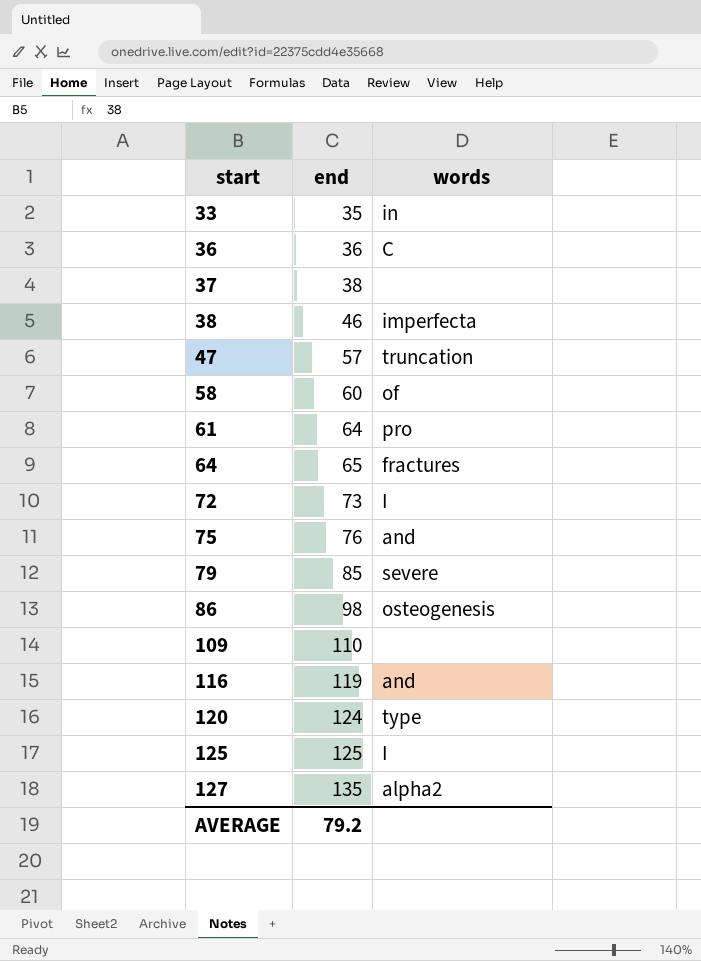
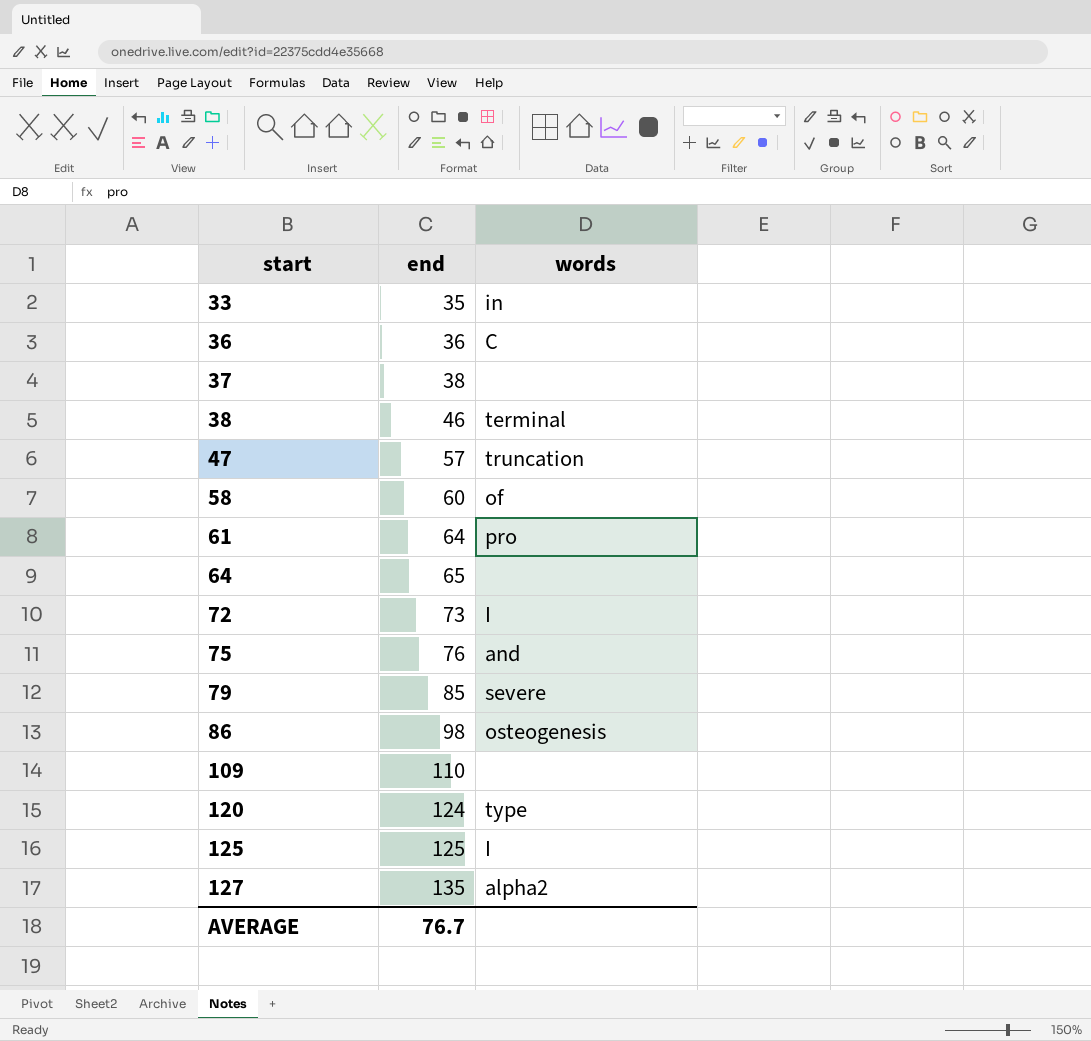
row 116: 119 | and -> none
38 | words: imperfecta -> terminal
64 | words: fractures -> none
AVERAGE | end: 79.2 -> 76.7

